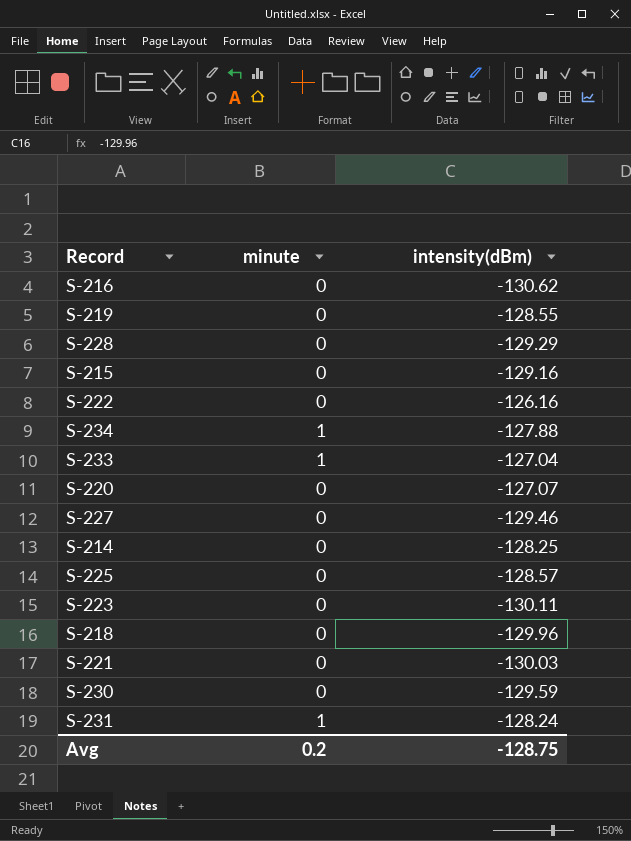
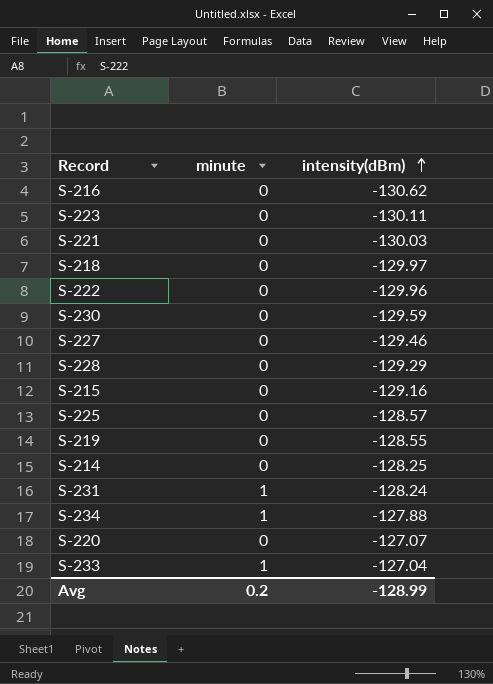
row order: none -> intensity(dBm) ascending
S-218 | intensity(dBm): -129.96 -> -129.97
S-222 | intensity(dBm): -126.16 -> -129.96
Avg | intensity(dBm): -128.75 -> -128.99

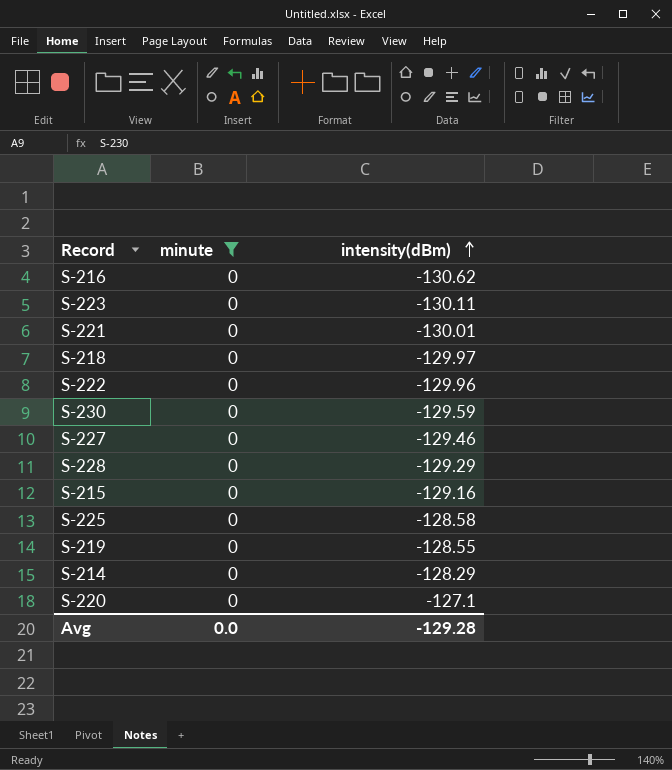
filter: none -> minute = 0
S-221 | intensity(dBm): -130.03 -> -130.01
S-225 | intensity(dBm): -128.57 -> -128.58
S-214 | intensity(dBm): -128.25 -> -128.29
S-220 | intensity(dBm): -127.07 -> -127.1
Avg | minute: 0.2 -> 0.0
Avg | intensity(dBm): -128.99 -> -129.28

